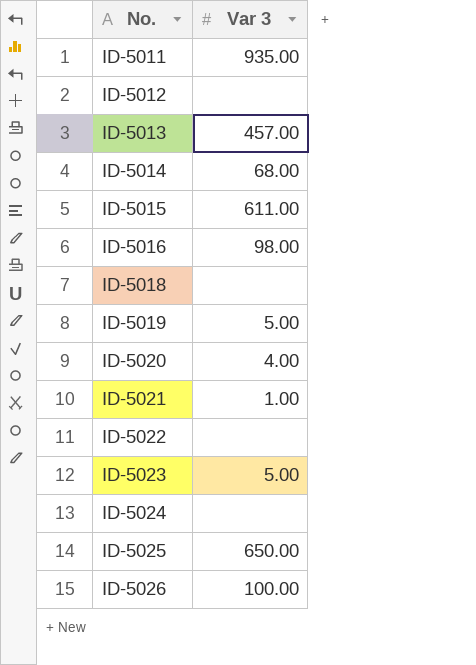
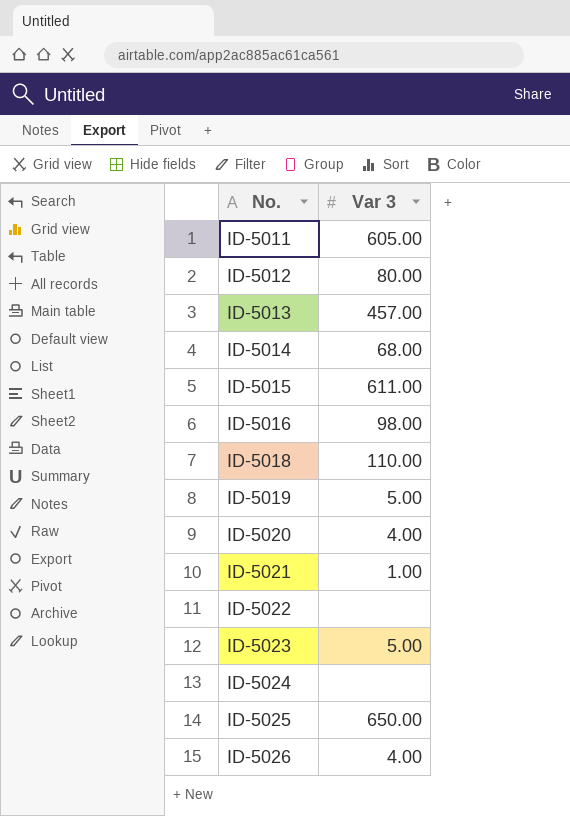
ID-5011 | Var 3: 935.00 -> 605.00
ID-5012 | Var 3: none -> 80.00
ID-5018 | Var 3: none -> 110.00
ID-5026 | Var 3: 100.00 -> 4.00

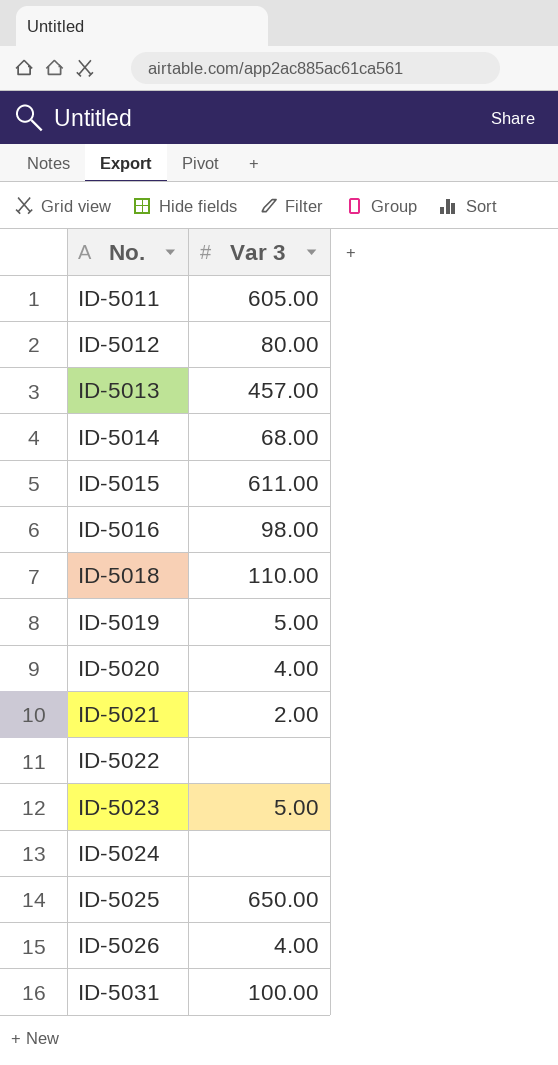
ID-5021 | Var 3: 1.00 -> 2.00
row ID-5031: none -> 100.00

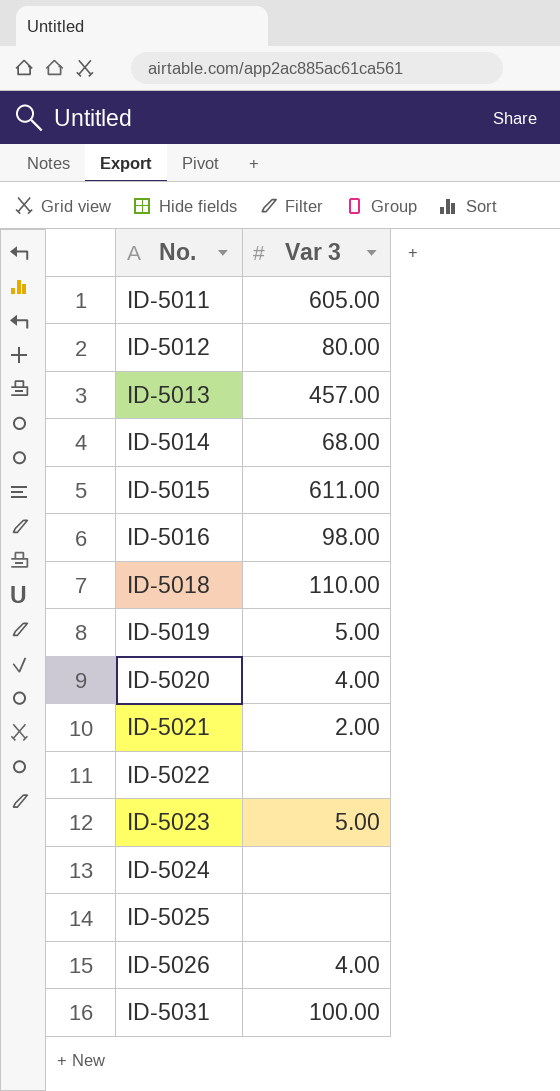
ID-5025 | Var 3: 650.00 -> none

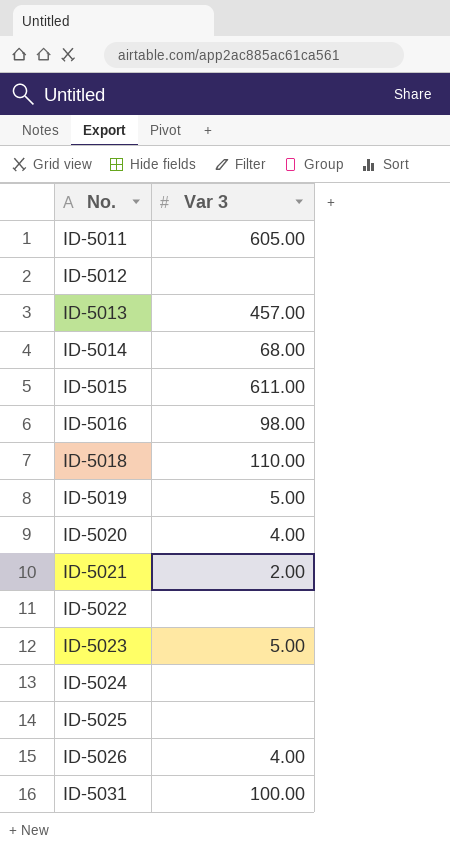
ID-5012 | Var 3: 80.00 -> none

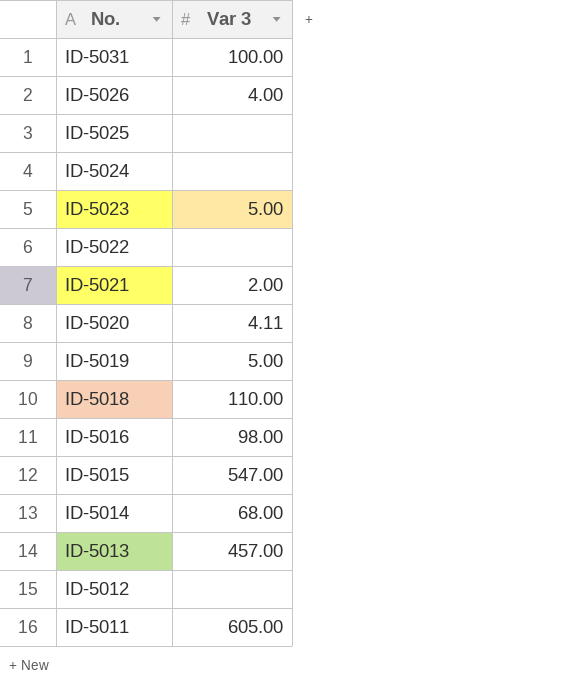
row order: No. ascending -> No. descending
ID-5020 | Var 3: 4.00 -> 4.11
ID-5015 | Var 3: 611.00 -> 547.00

